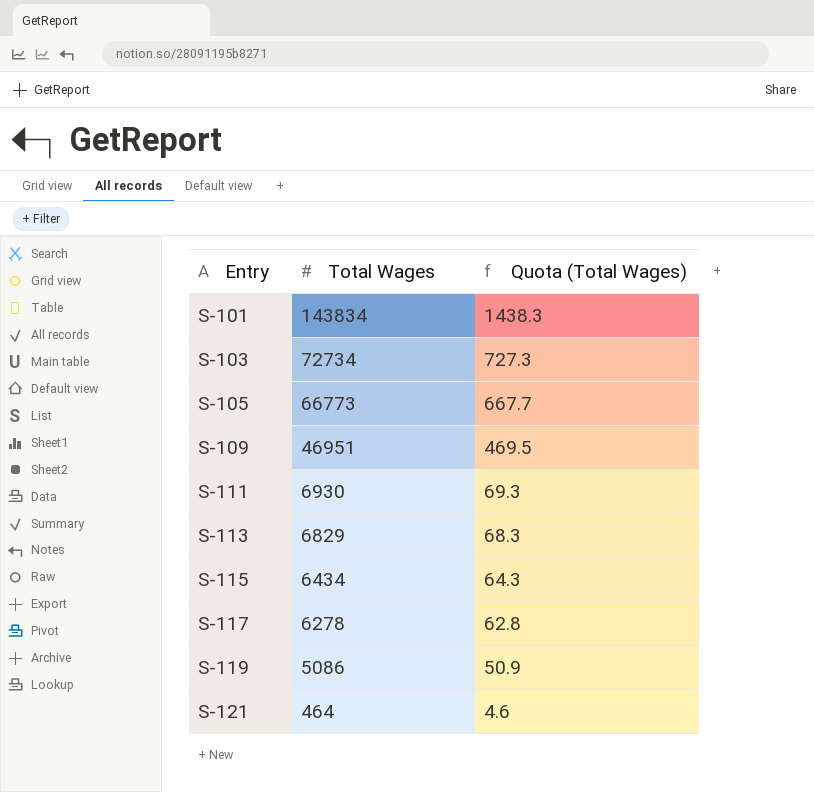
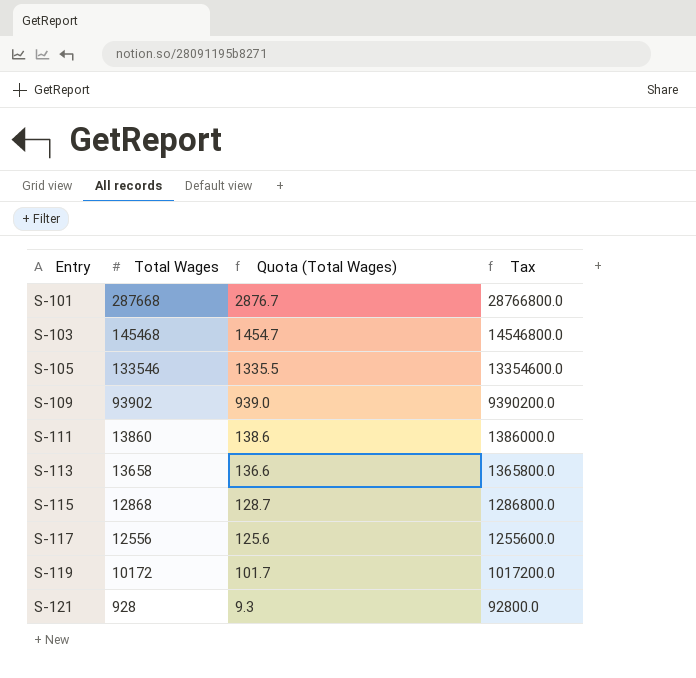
column Tax | formula: none -> [Total Wages] * 100
S-101 | Total Wages: 143834 -> 287668
S-101 | Quota (Total Wages): 1438.3 -> 2876.7
S-103 | Total Wages: 72734 -> 145468
S-103 | Quota (Total Wages): 727.3 -> 1454.7
S-105 | Total Wages: 66773 -> 133546
S-105 | Quota (Total Wages): 667.7 -> 1335.5
S-109 | Total Wages: 46951 -> 93902
S-109 | Quota (Total Wages): 469.5 -> 939.0
S-111 | Total Wages: 6930 -> 13860
S-111 | Quota (Total Wages): 69.3 -> 138.6
S-113 | Total Wages: 6829 -> 13658
S-113 | Quota (Total Wages): 68.3 -> 136.6
S-115 | Total Wages: 6434 -> 12868
S-115 | Quota (Total Wages): 64.3 -> 128.7
S-117 | Total Wages: 6278 -> 12556
S-117 | Quota (Total Wages): 62.8 -> 125.6
S-119 | Total Wages: 5086 -> 10172
S-119 | Quota (Total Wages): 50.9 -> 101.7
S-121 | Total Wages: 464 -> 928
S-121 | Quota (Total Wages): 4.6 -> 9.3

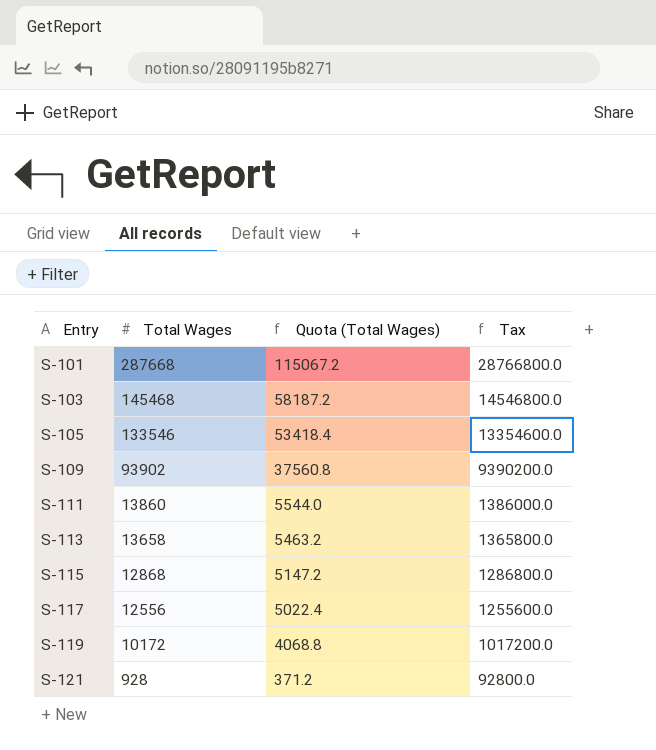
column Quota (Total Wages) | formula: [Total Wages] * 0.01 -> [Total Wages] * 0.4

